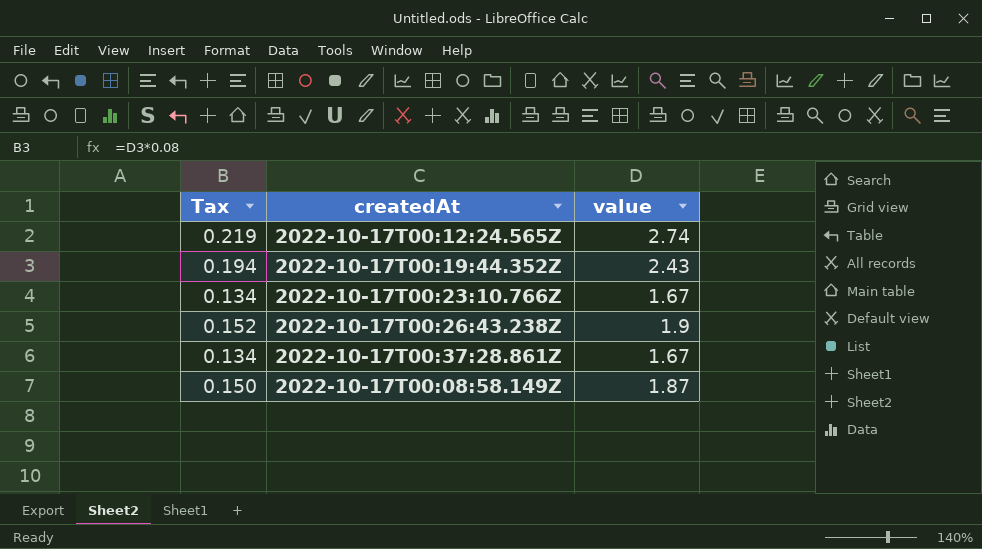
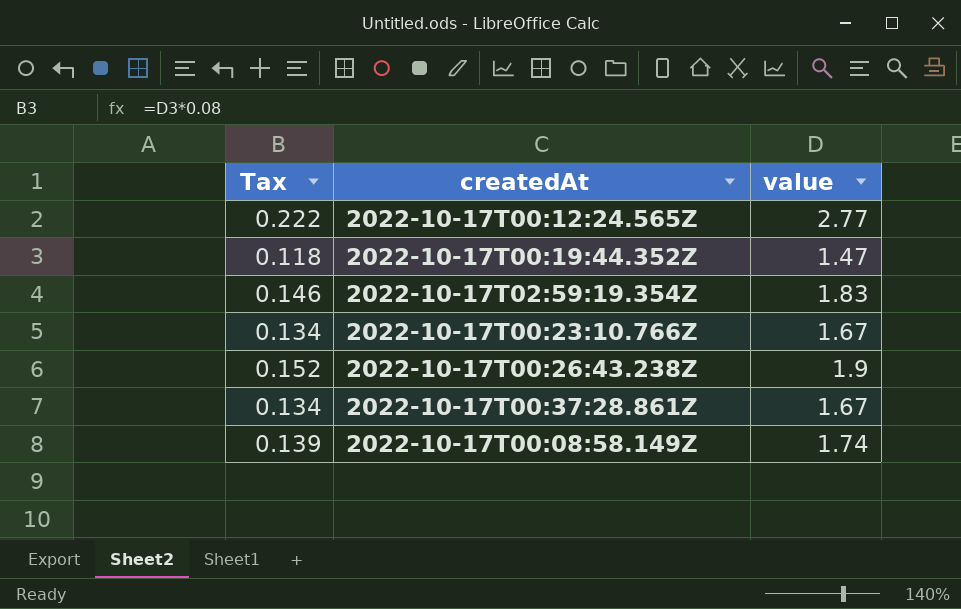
2022-10-17T00:12:24.565Z | Tax: 0.219 -> 0.222
2022-10-17T00:12:24.565Z | value: 2.74 -> 2.77
2022-10-17T00:19:44.352Z | Tax: 0.194 -> 0.118
2022-10-17T00:19:44.352Z | value: 2.43 -> 1.47
row 2022-10-17T02:59:19.354Z: none -> 0.146 | 1.83
2022-10-17T00:08:58.149Z | Tax: 0.150 -> 0.139
2022-10-17T00:08:58.149Z | value: 1.87 -> 1.74

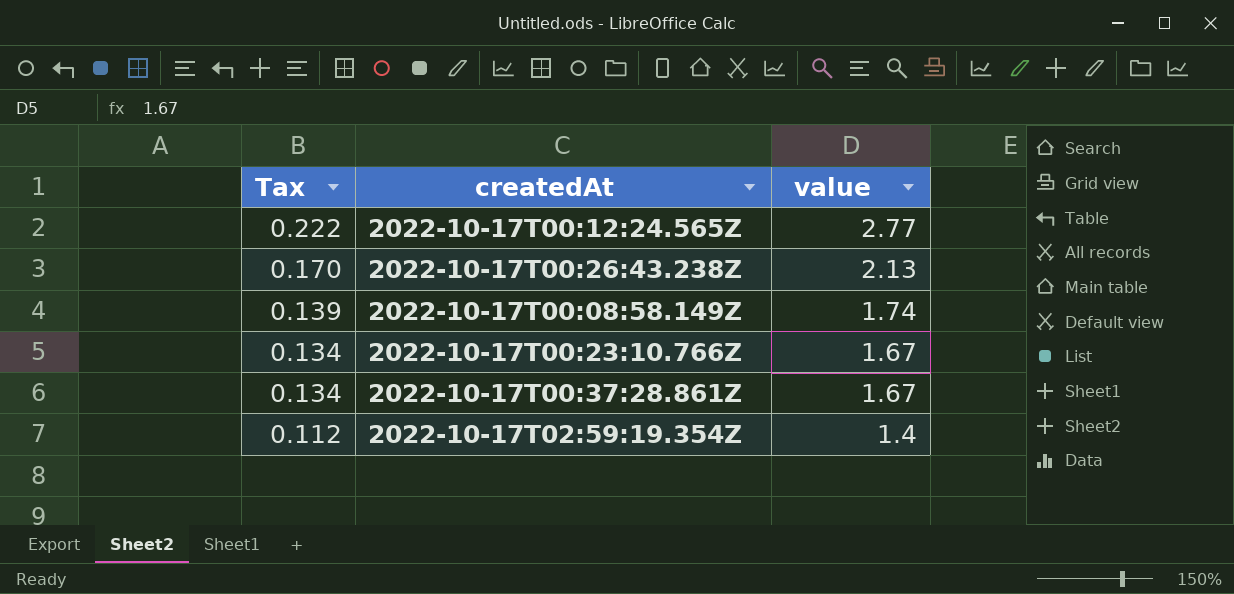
row order: none -> Tax descending
row 2022-10-17T00:19:44.352Z: 0.118 | 1.47 -> none
2022-10-17T00:26:43.238Z | Tax: 0.152 -> 0.170
2022-10-17T00:26:43.238Z | value: 1.9 -> 2.13
2022-10-17T02:59:19.354Z | Tax: 0.146 -> 0.112
2022-10-17T02:59:19.354Z | value: 1.83 -> 1.4

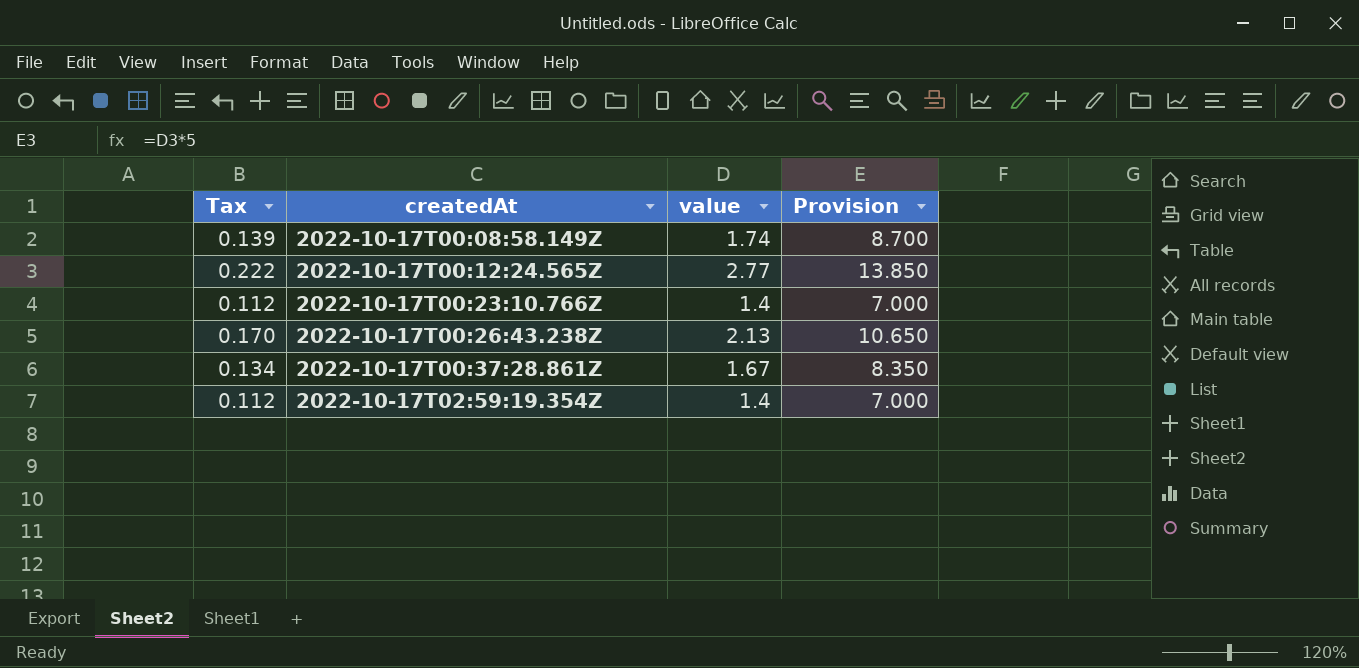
row order: Tax descending -> createdAt ascending
column Provision | formula: none -> [value] * 5
2022-10-17T00:23:10.766Z | Tax: 0.134 -> 0.112
2022-10-17T00:23:10.766Z | value: 1.67 -> 1.4

